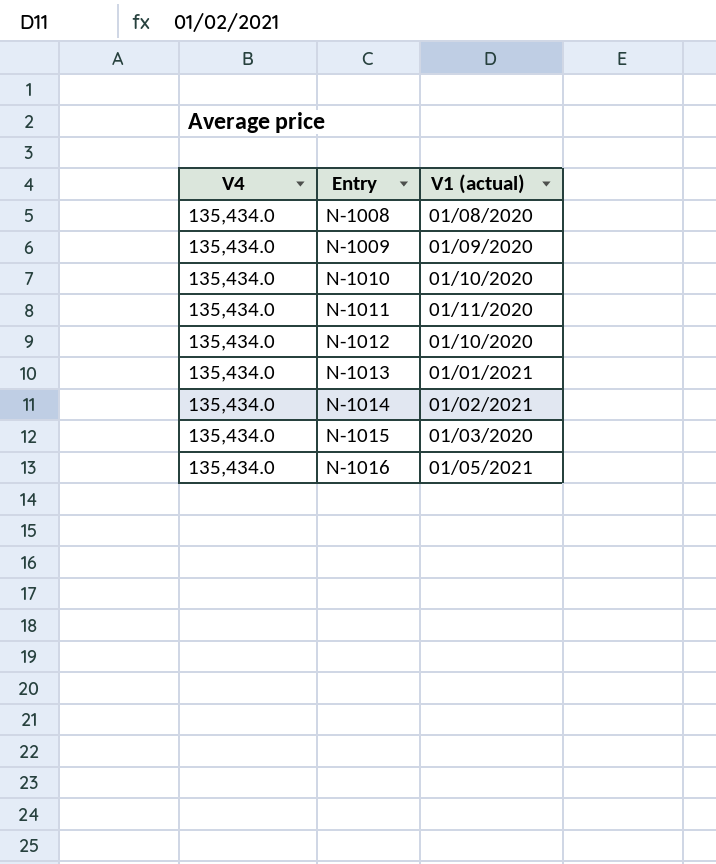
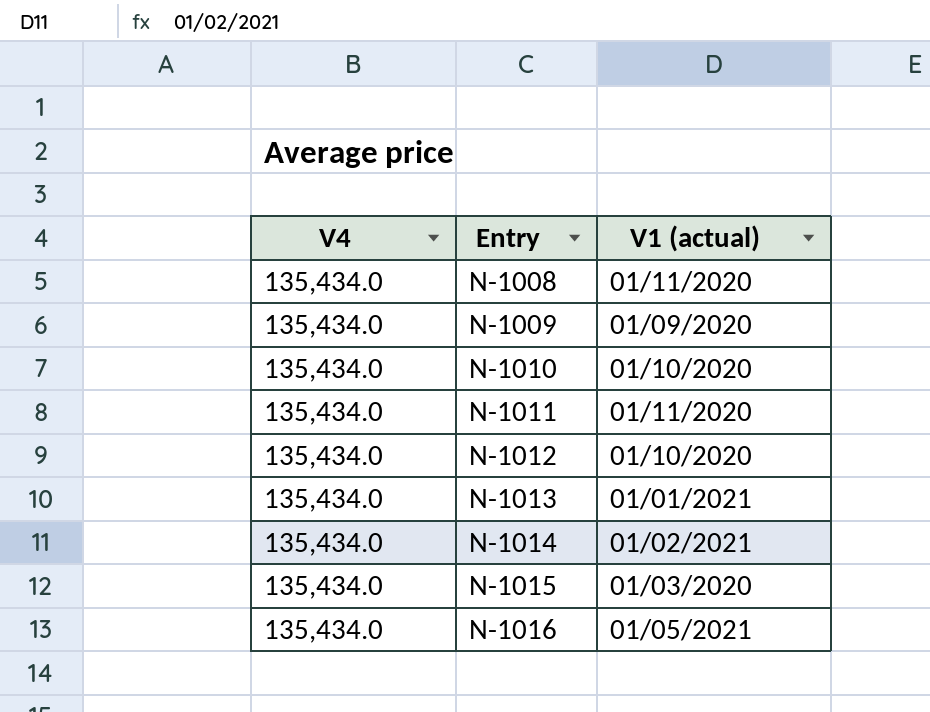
N-1008 | V1 (actual): 01/08/2020 -> 01/11/2020

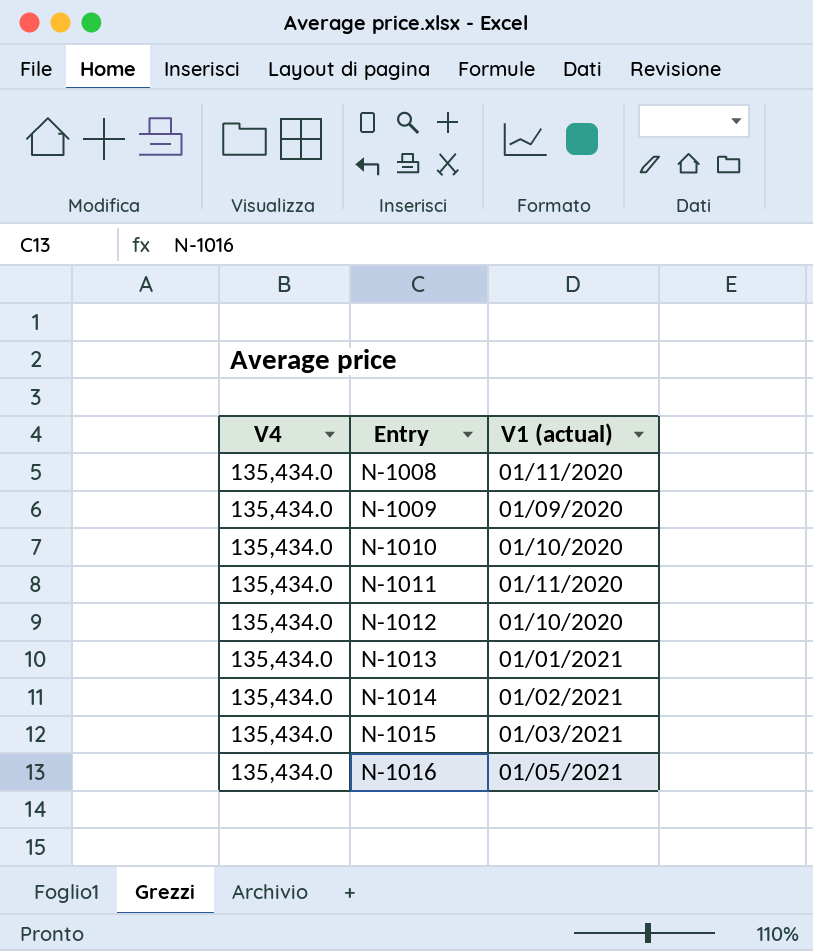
N-1015 | V1 (actual): 01/03/2020 -> 01/03/2021

